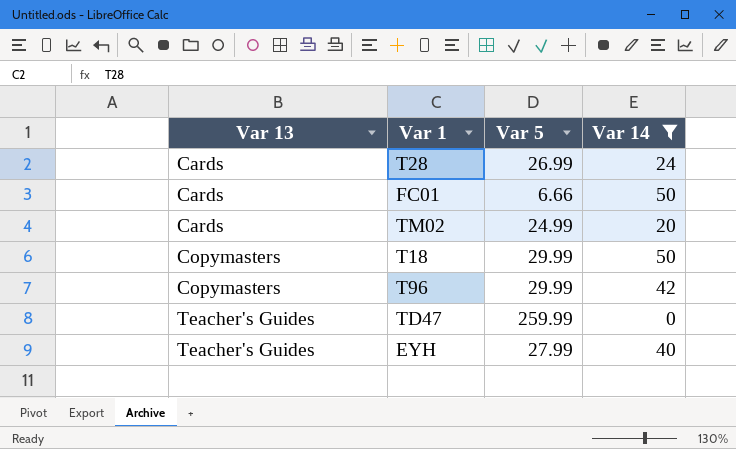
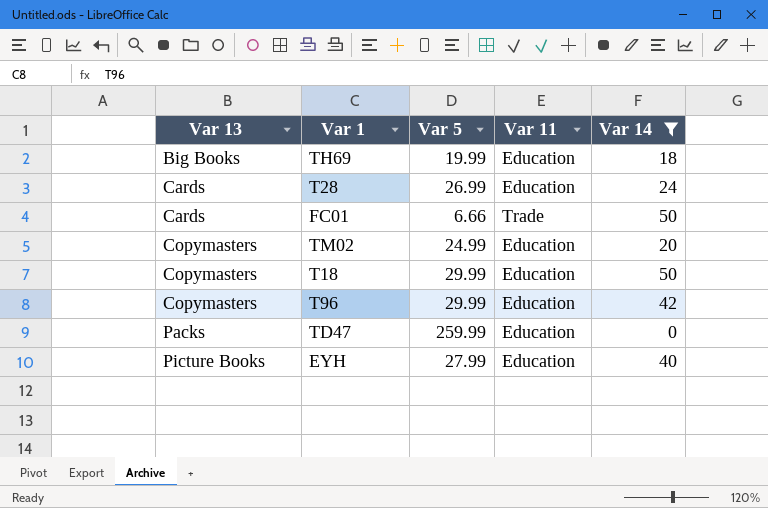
column Var 11 | position: none -> 4
row TH69: none -> Big Books | 19.99 | Education | 18
TM02 | Var 13: Cards -> Copymasters
TD47 | Var 13: Teacher's Guides -> Packs
EYH | Var 13: Teacher's Guides -> Picture Books

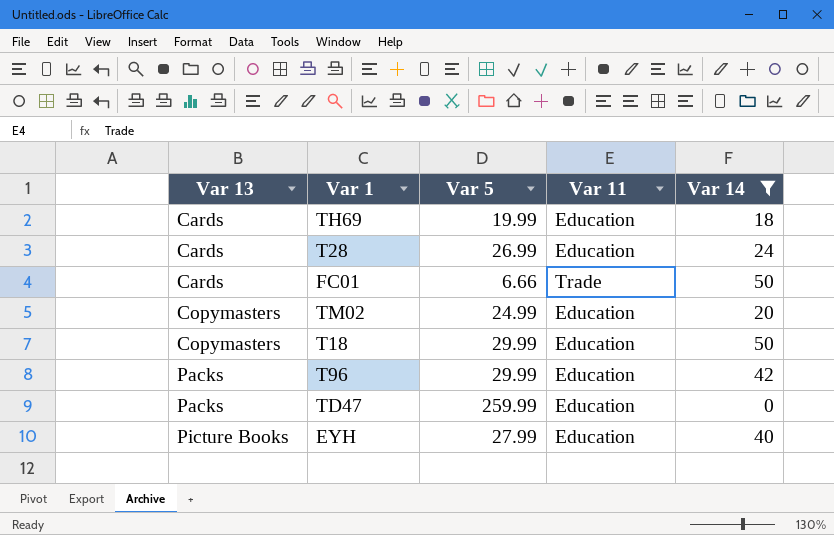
TH69 | Var 13: Big Books -> Cards
T96 | Var 13: Copymasters -> Packs

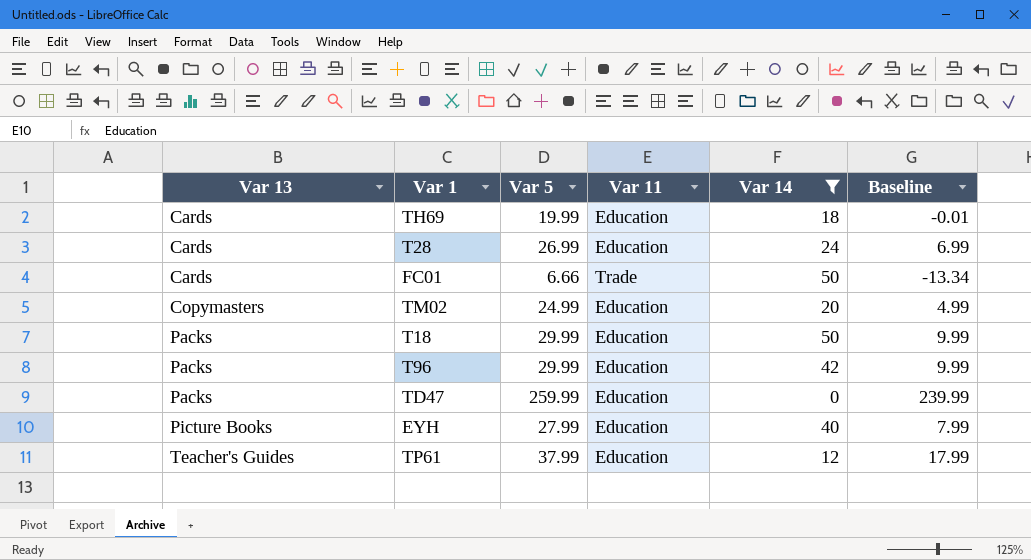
column Baseline | formula: none -> [Var 5] - 20
T18 | Var 13: Copymasters -> Packs
row TP61: none -> Teacher's Guides | 37.99 | Education | 12 | 17.99

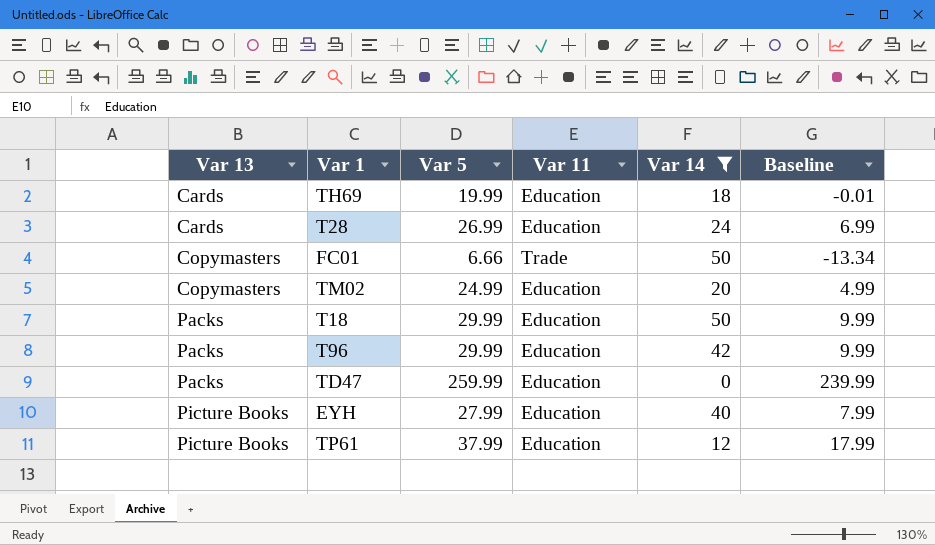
FC01 | Var 13: Cards -> Copymasters
TP61 | Var 13: Teacher's Guides -> Picture Books

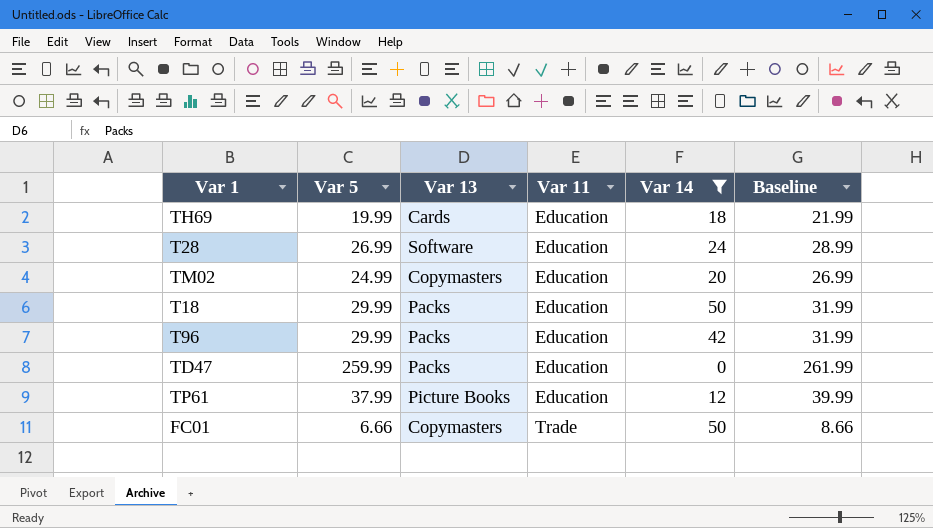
row order: Var 13 ascending -> Var 11 ascending
column Var 13 | position: 1 -> 3
column Baseline | formula: [Var 5] - 20 -> [Var 5] + 2
row EYH: Picture Books | 27.99 | Education | 40 | 7.99 -> none
T28 | Var 13: Cards -> Software

